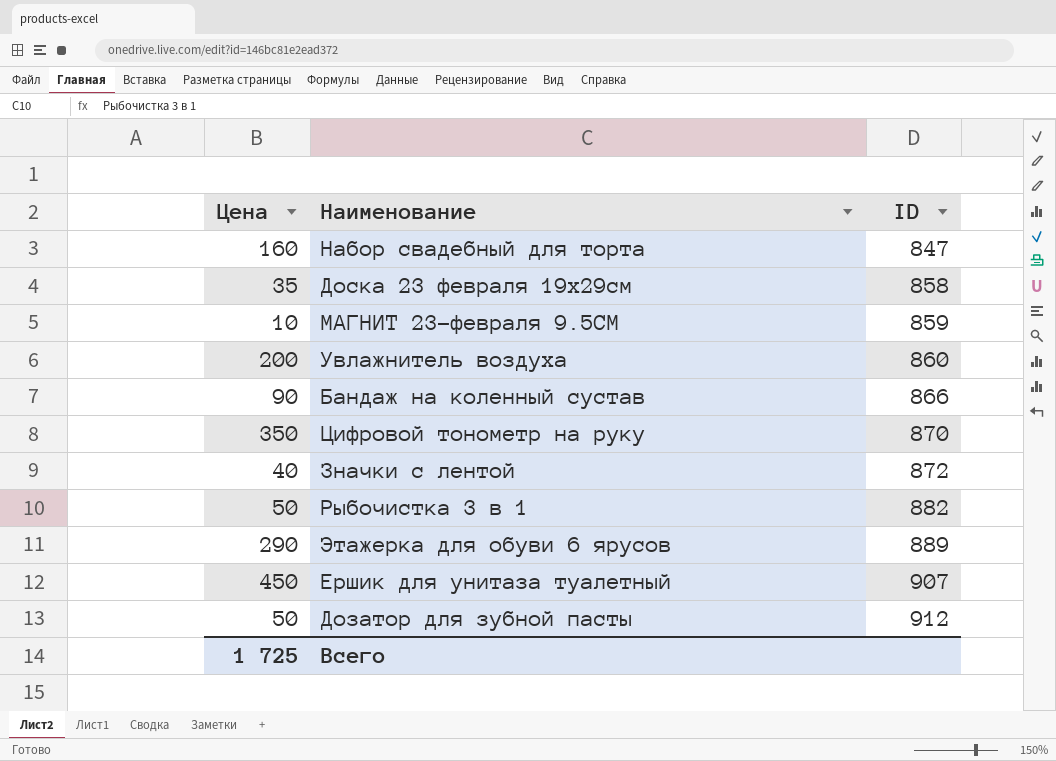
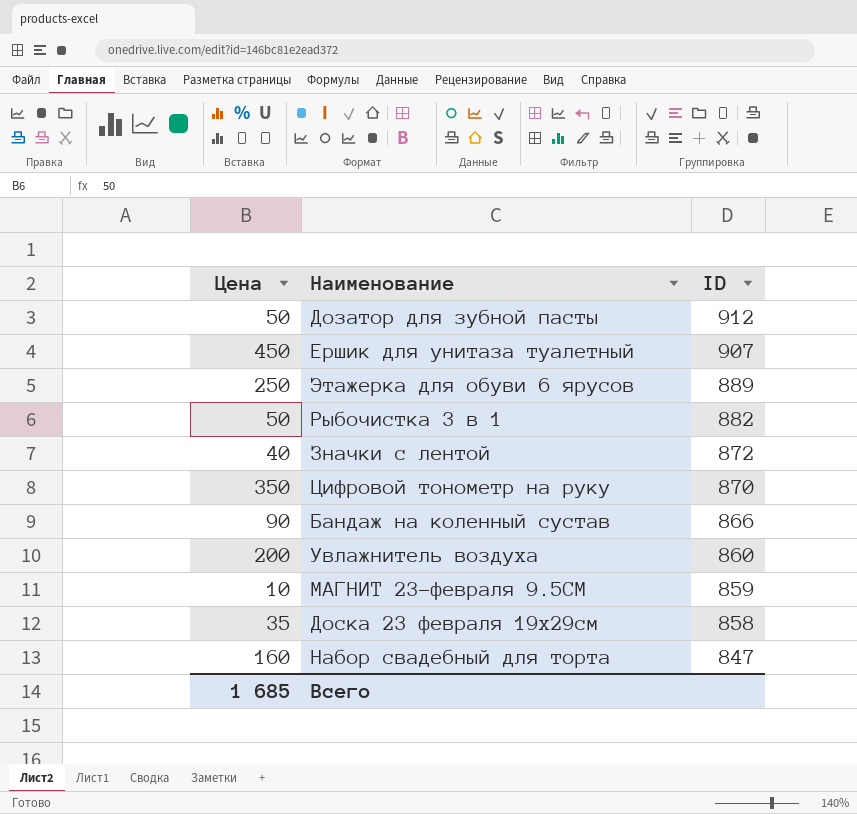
row order: ID ascending -> ID descending
Этажерка для обуви 6 ярусов | Цена: 290 -> 250
Всего | Цена: 1 725 -> 1 685

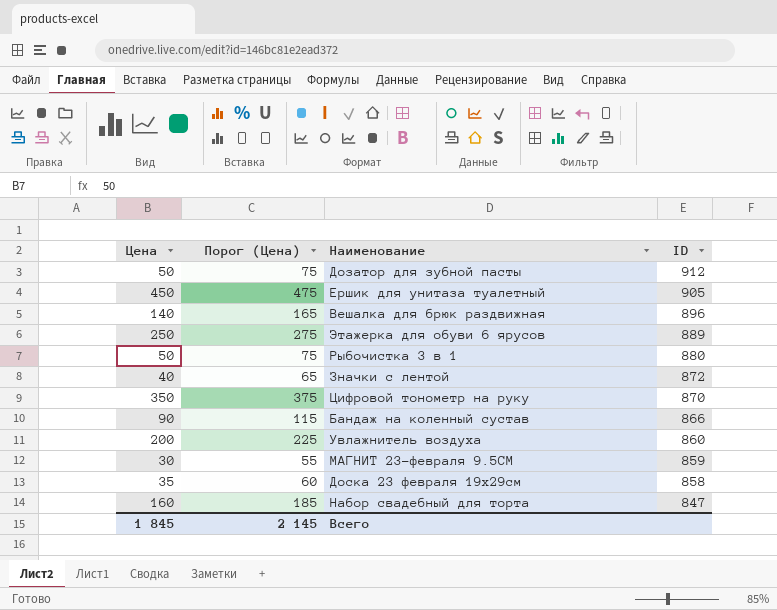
column Порог (Цена) | formula: none -> [Цена] + 25
Ершик для унитаза туалетный | ID: 907 -> 905
row Вешалка для брюк раздвижная: none -> 140 | 165 | 896
Рыбочистка 3 в 1 | ID: 882 -> 880
МАГНИТ 23-февраля 9.5СМ | Цена: 10 -> 30
Всего | Цена: 1 685 -> 1 845

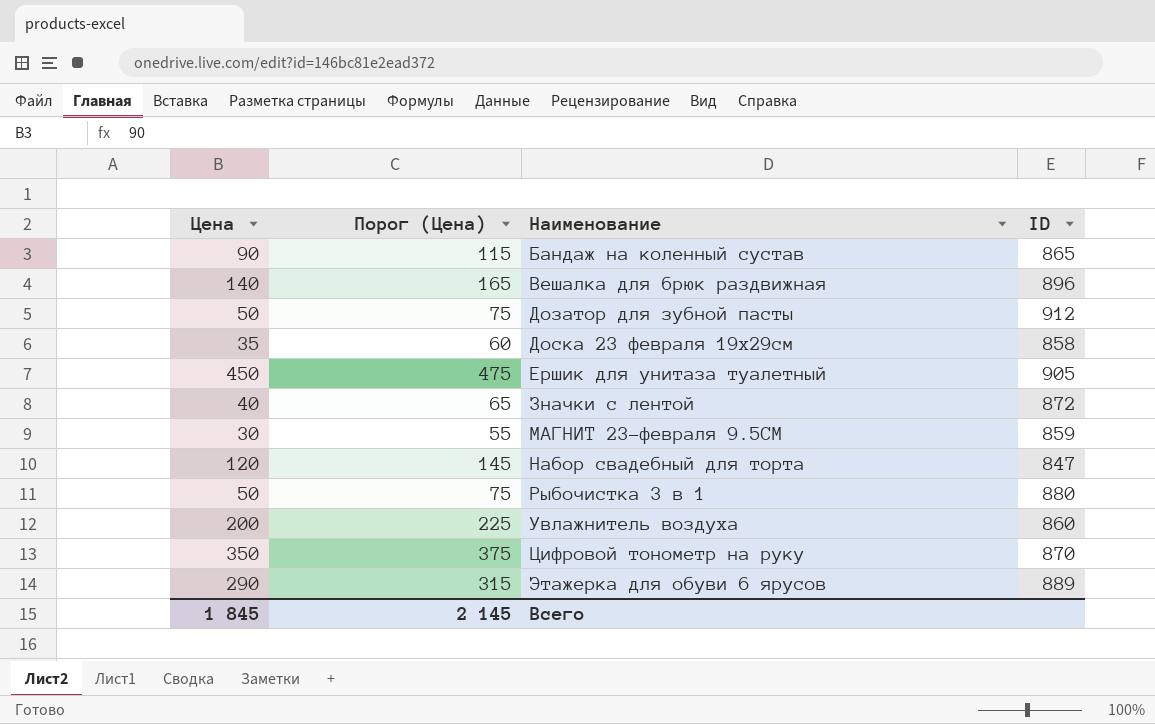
row order: ID descending -> Наименование ascending
Бандаж на коленный сустав | ID: 866 -> 865
Набор свадебный для торта | Цена: 160 -> 120
Набор свадебный для торта | Порог (Цена): 185 -> 145
Этажерка для обуви 6 ярусов | Цена: 250 -> 290
Этажерка для обуви 6 ярусов | Порог (Цена): 275 -> 315

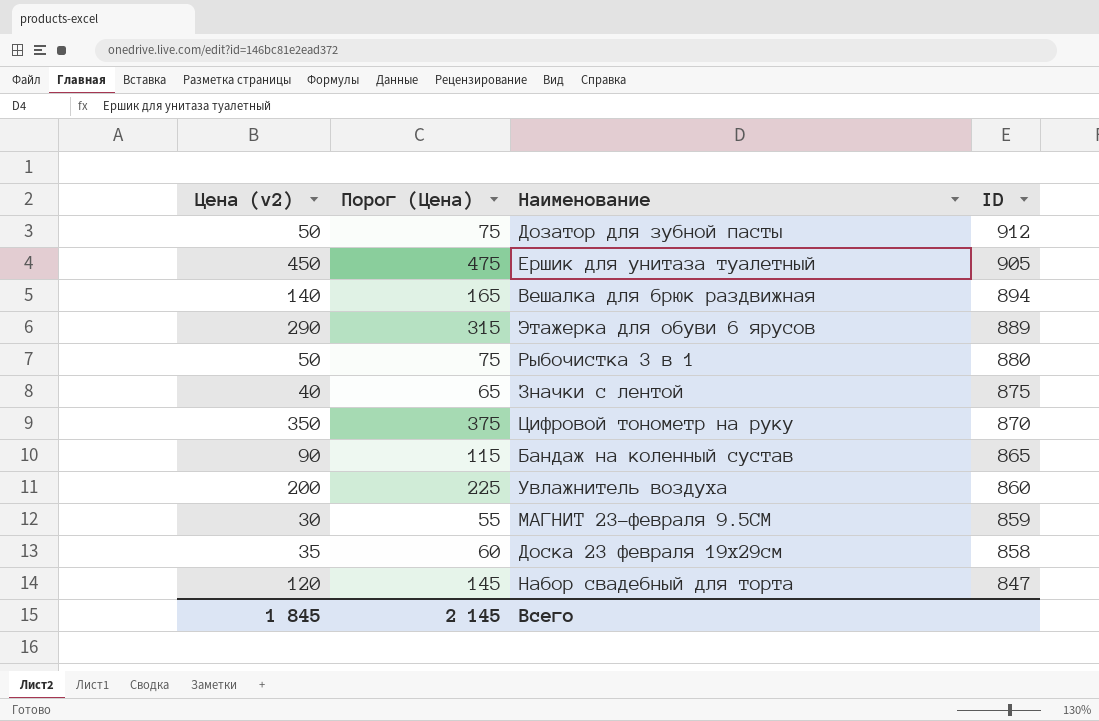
row order: Наименование ascending -> ID descending
column name: Цена -> Цена (v2)
Вешалка для брюк раздвижная | ID: 896 -> 894
Значки с лентой | ID: 872 -> 875

